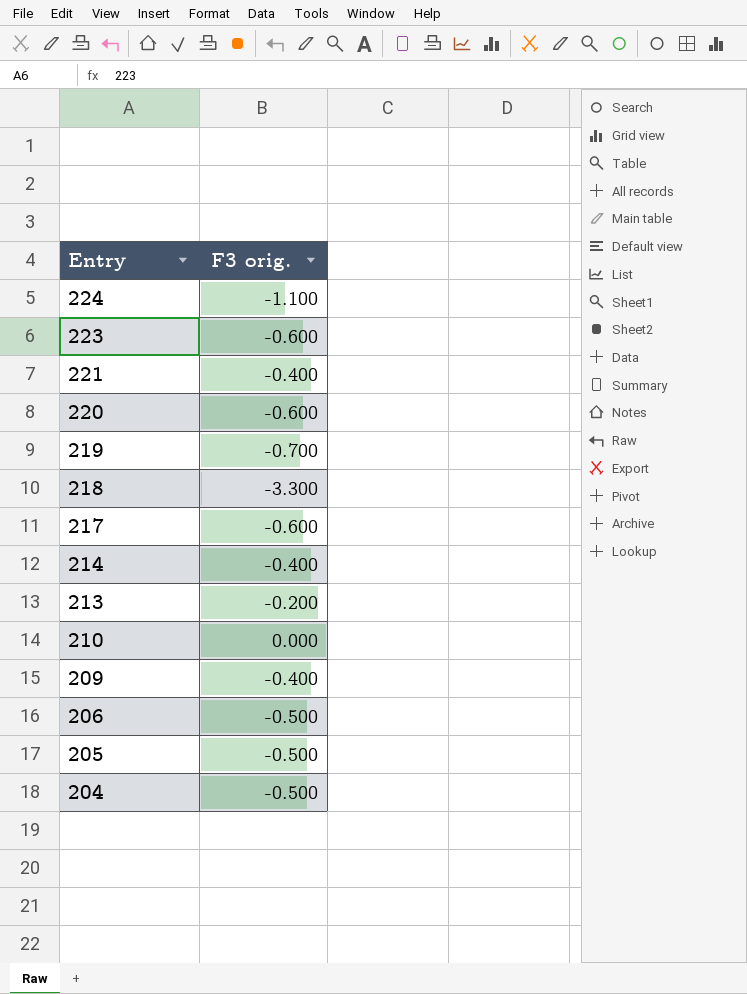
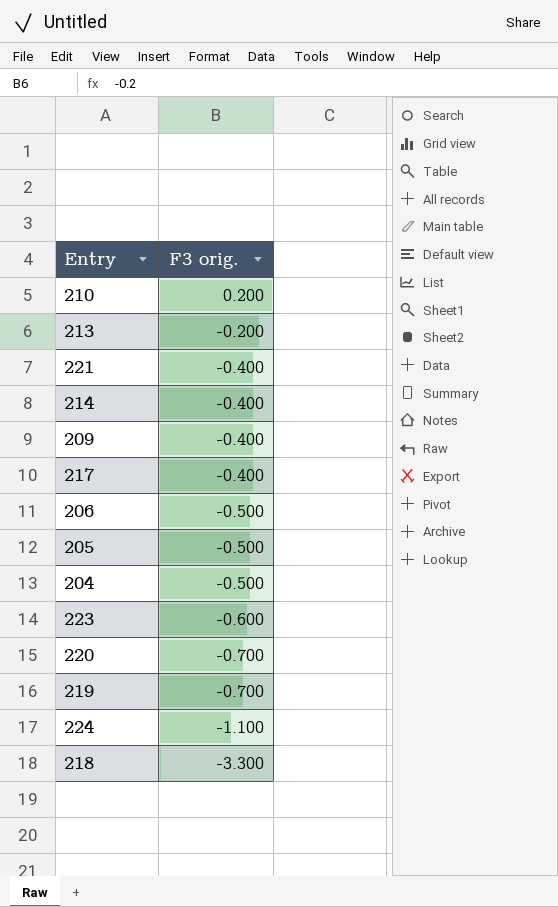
row order: Entry descending -> F3 orig. descending
210 | F3 orig.: 0.000 -> 0.200
217 | F3 orig.: -0.600 -> -0.400
220 | F3 orig.: -0.600 -> -0.700

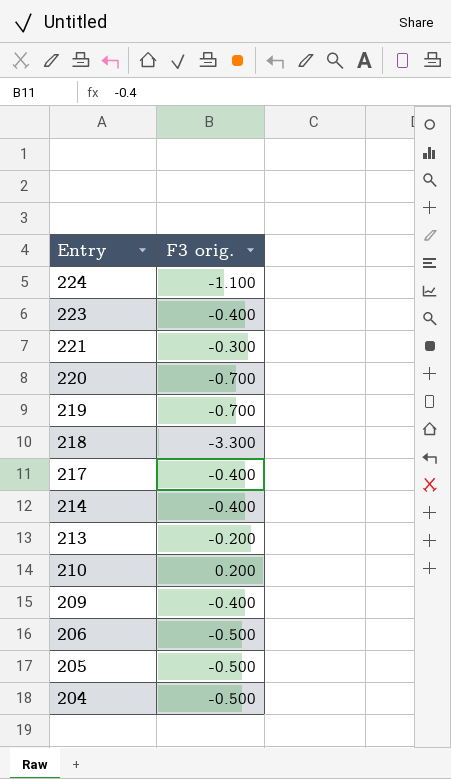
row order: F3 orig. descending -> Entry descending
223 | F3 orig.: -0.600 -> -0.400
221 | F3 orig.: -0.400 -> -0.300

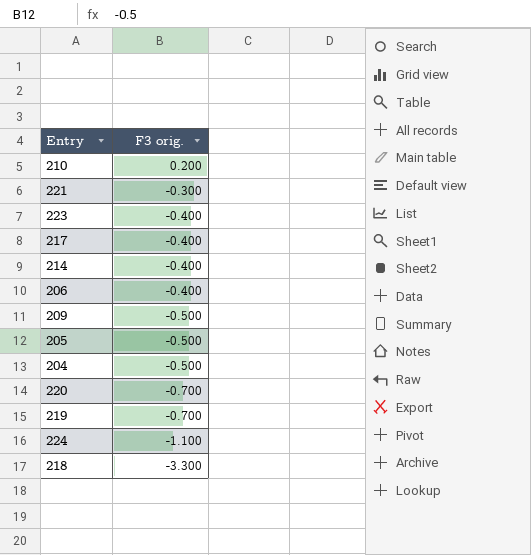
row order: Entry descending -> F3 orig. descending
row 213: -0.200 -> none
206 | F3 orig.: -0.500 -> -0.400
209 | F3 orig.: -0.400 -> -0.500

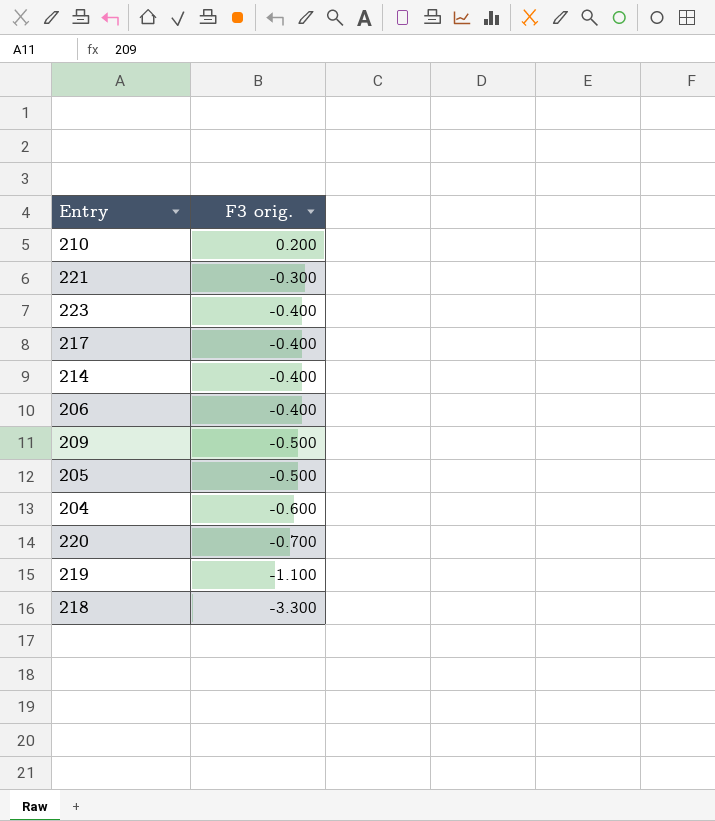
row 224: -1.100 -> none
204 | F3 orig.: -0.500 -> -0.600
219 | F3 orig.: -0.700 -> -1.100

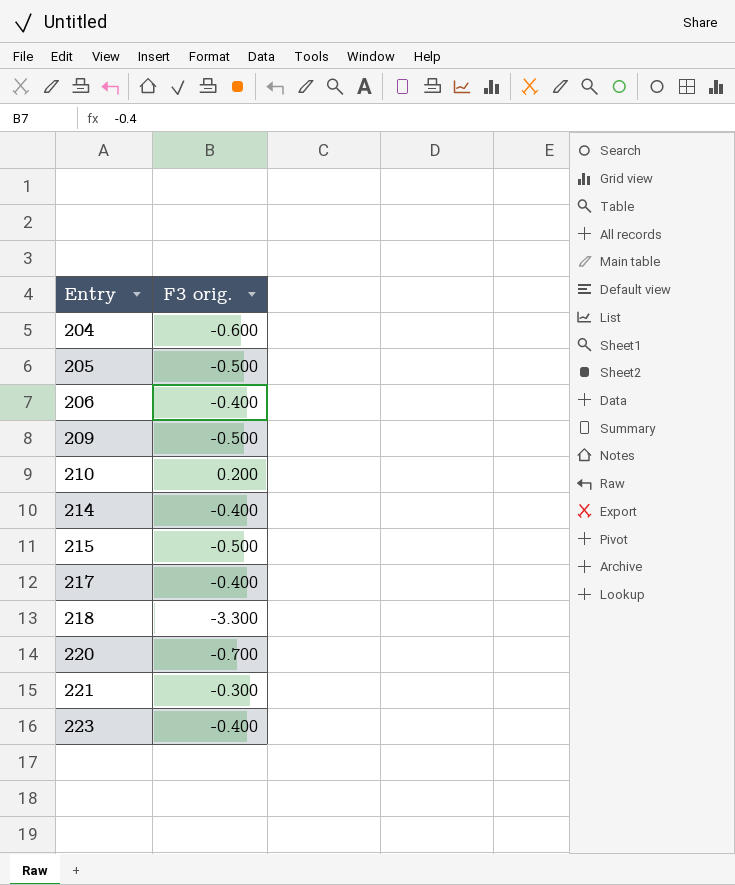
row order: F3 orig. descending -> Entry ascending
row 219: -1.100 -> none
row 215: none -> -0.500

